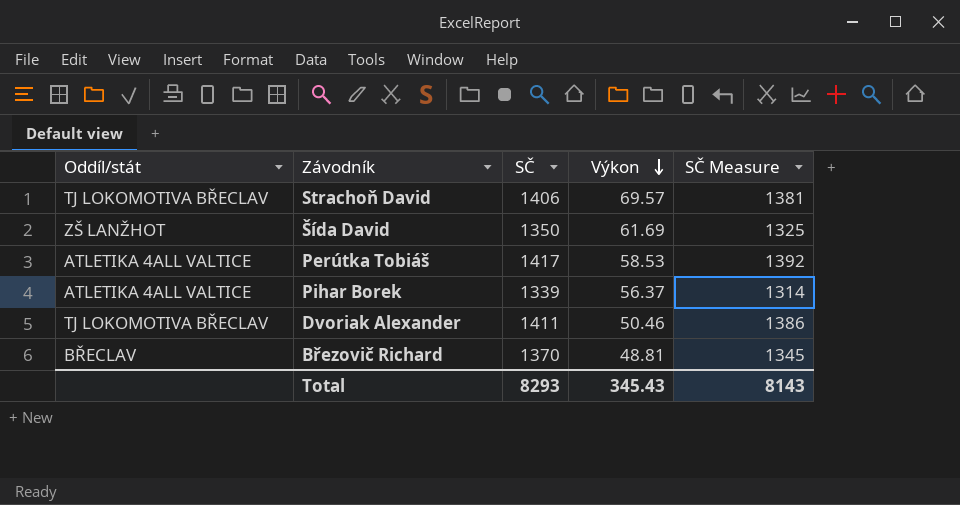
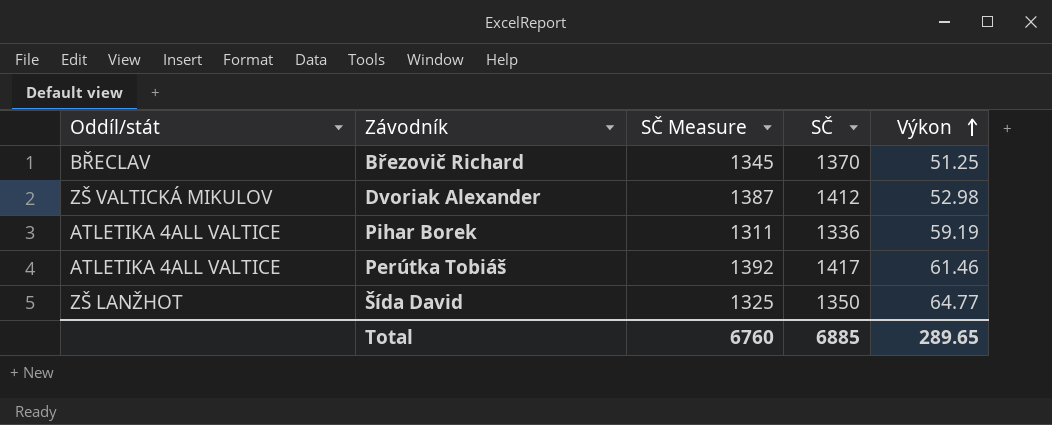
row order: Výkon descending -> Výkon ascending
column SČ Measure | position: 5 -> 3
row Strachoň David: TJ LOKOMOTIVA BŘECLAV | 1406 | 69.57 | 1381 -> none
Březovič Richard | Výkon: 48.81 -> 51.25
Dvoriak Alexander | Oddíl/stát: TJ LOKOMOTIVA BŘECLAV -> ZŠ VALTICKÁ MIKULOV
Dvoriak Alexander | SČ Measure: 1386 -> 1387
Dvoriak Alexander | SČ: 1411 -> 1412
Dvoriak Alexander | Výkon: 50.46 -> 52.98
Pihar Borek | SČ Measure: 1314 -> 1311
Pihar Borek | SČ: 1339 -> 1336
Pihar Borek | Výkon: 56.37 -> 59.19
Perútka Tobiáš | Výkon: 58.53 -> 61.46
Šída David | Výkon: 61.69 -> 64.77
Total | SČ Measure: 8143 -> 6760
Total | SČ: 8293 -> 6885
Total | Výkon: 345.43 -> 289.65

